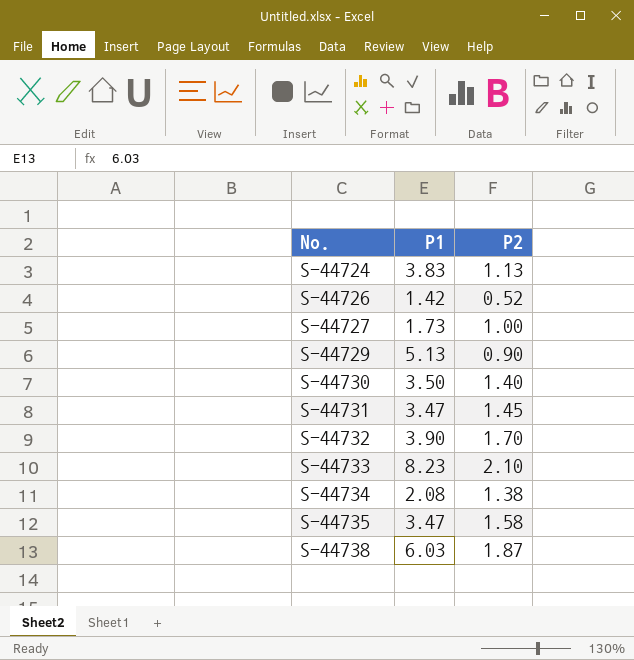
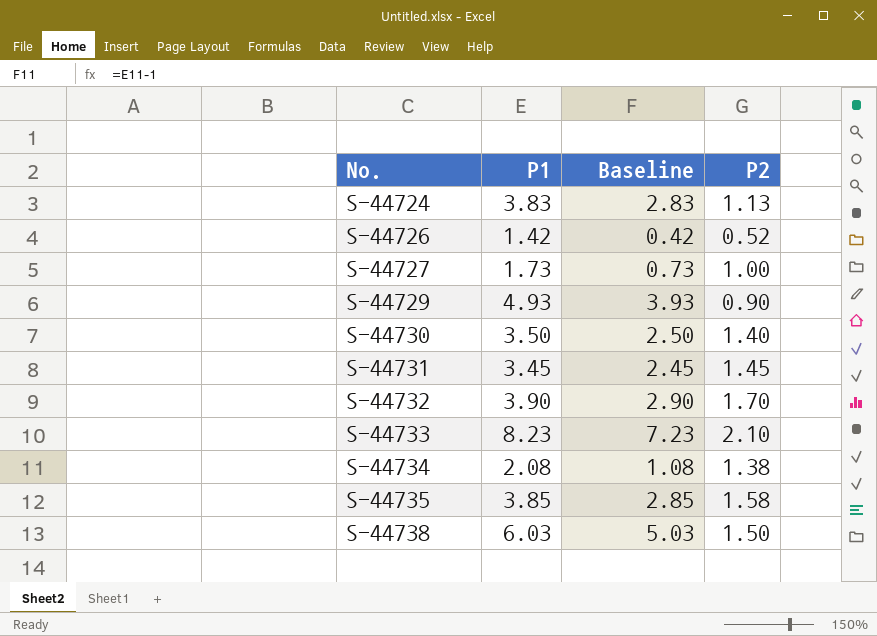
column Baseline | formula: none -> [P1] - 1
S-44729 | P1: 5.13 -> 4.93
S-44731 | P1: 3.47 -> 3.45
S-44735 | P1: 3.47 -> 3.85
S-44738 | P2: 1.87 -> 1.50

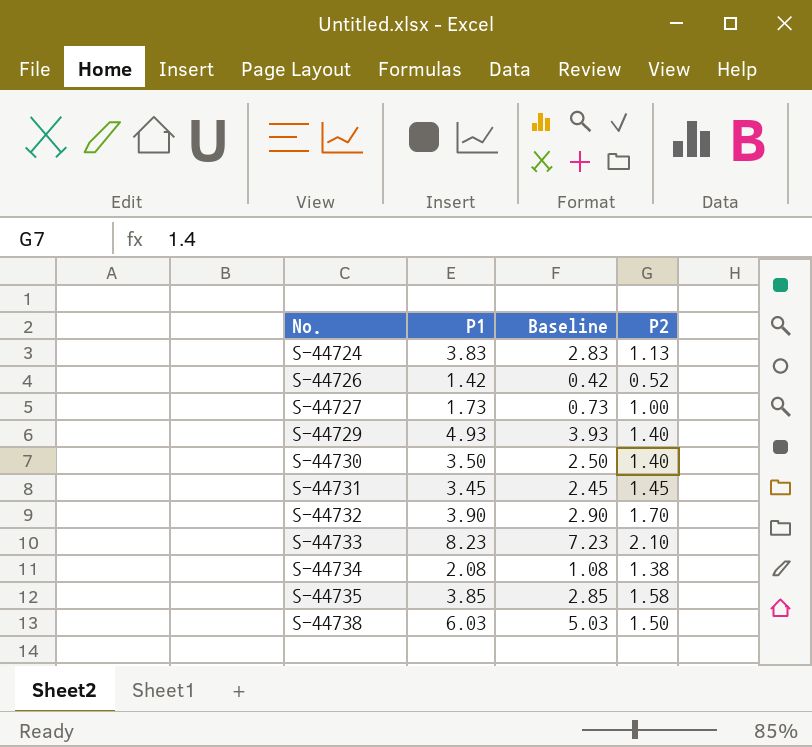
S-44729 | P2: 0.90 -> 1.40

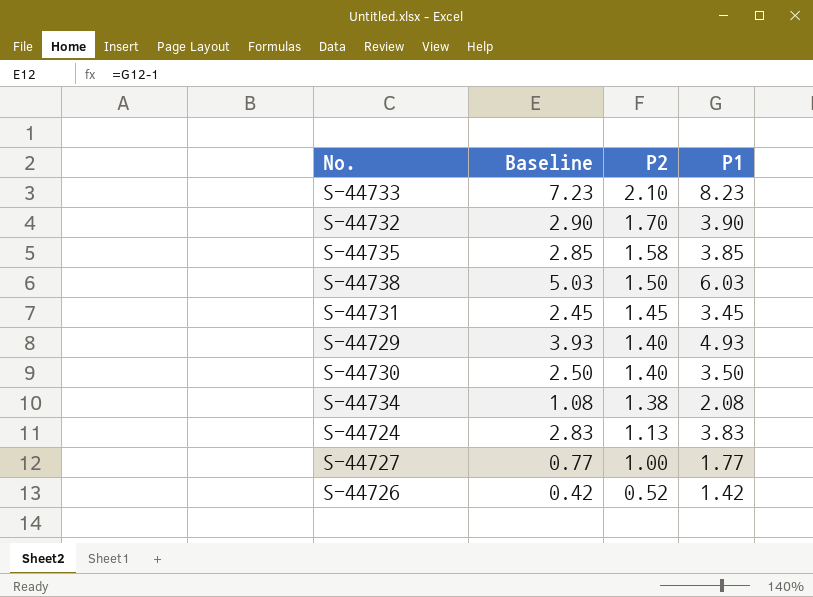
row order: No. ascending -> P2 descending
column P1 | position: 2 -> 4
S-44727 | Baseline: 0.73 -> 0.77
S-44727 | P1: 1.73 -> 1.77

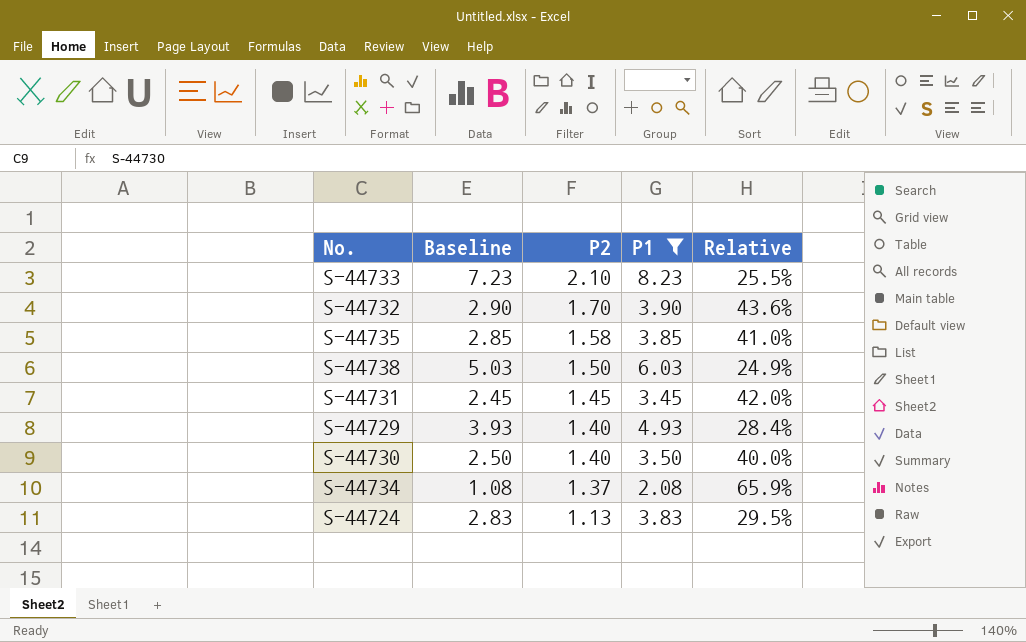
filter: none -> P1 >= 2.08
column Relative | formula: none -> [P2] / [P1]
S-44734 | P2: 1.38 -> 1.37

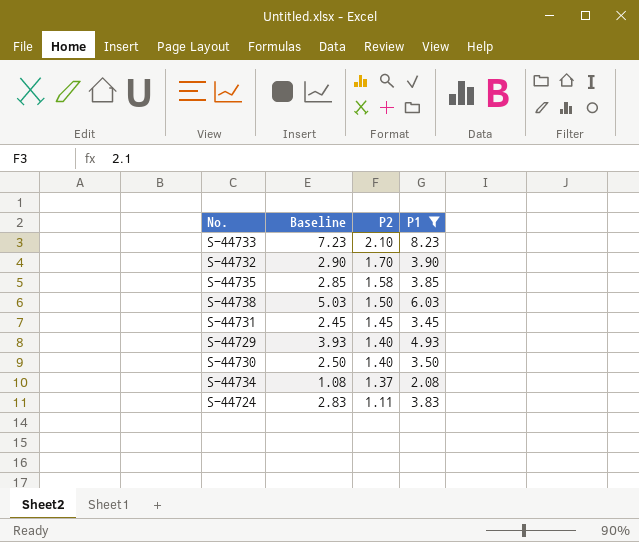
column Relative | formula: [P2] / [P1] -> none
S-44724 | P2: 1.13 -> 1.11

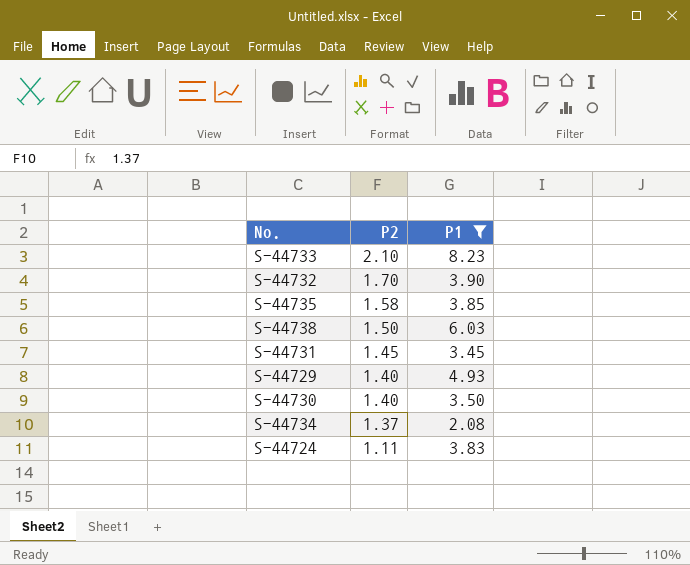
column Baseline | formula: [P1] - 1 -> none

